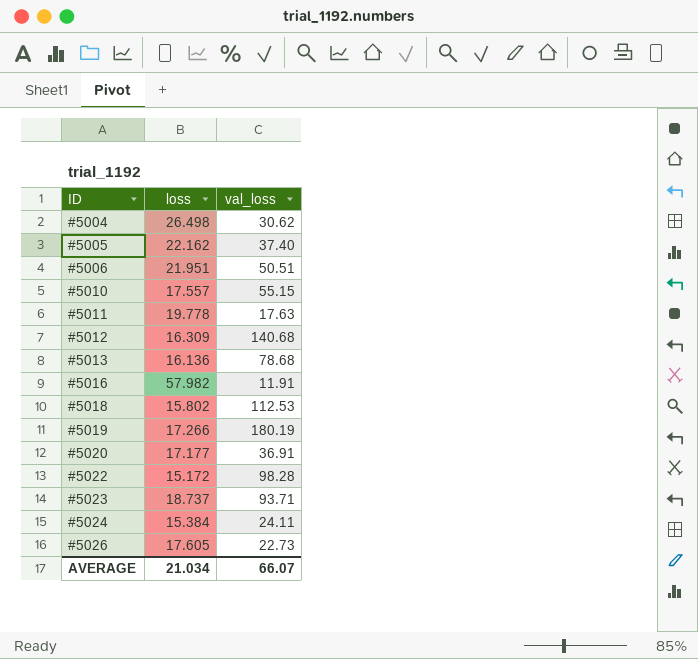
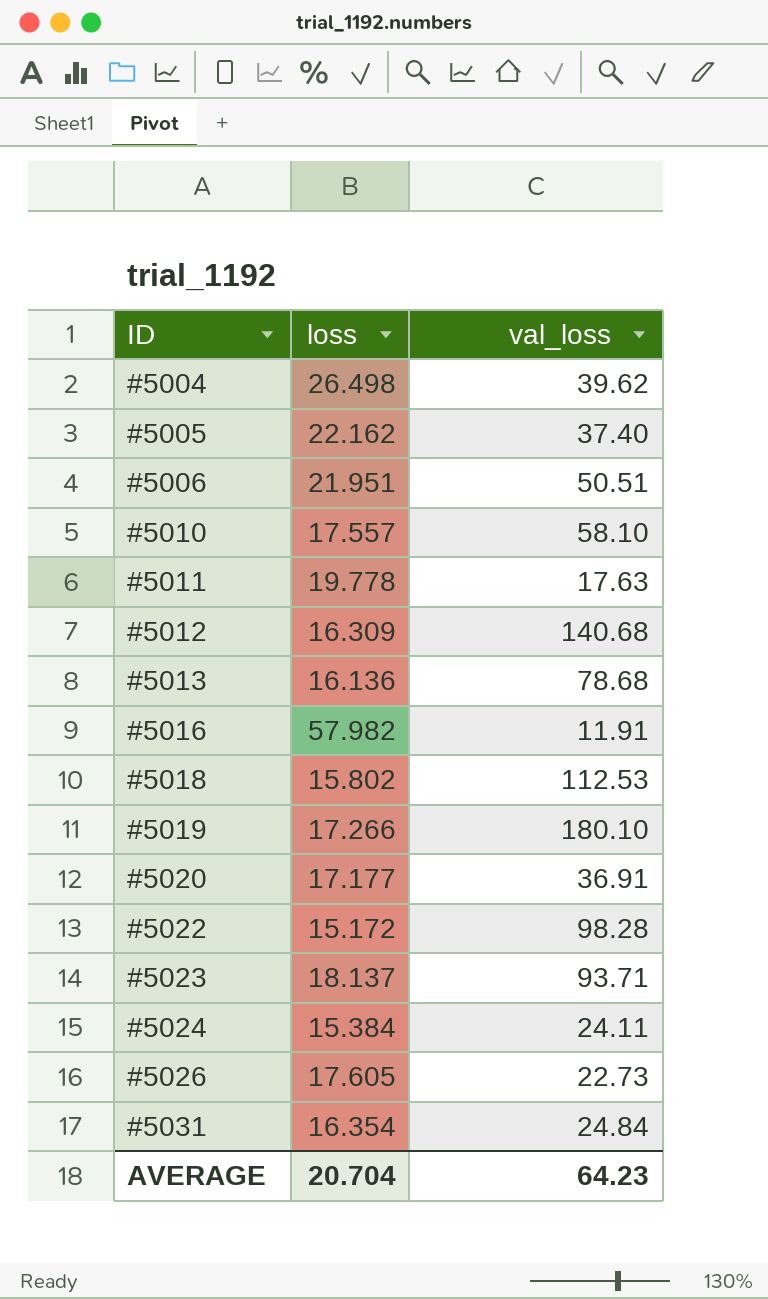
#5004 | val_loss: 30.62 -> 39.62
#5010 | val_loss: 55.15 -> 58.10
#5019 | val_loss: 180.19 -> 180.10
#5023 | loss: 18.737 -> 18.137
row #5031: none -> 16.354 | 24.84
AVERAGE | loss: 21.034 -> 20.704
AVERAGE | val_loss: 66.07 -> 64.23

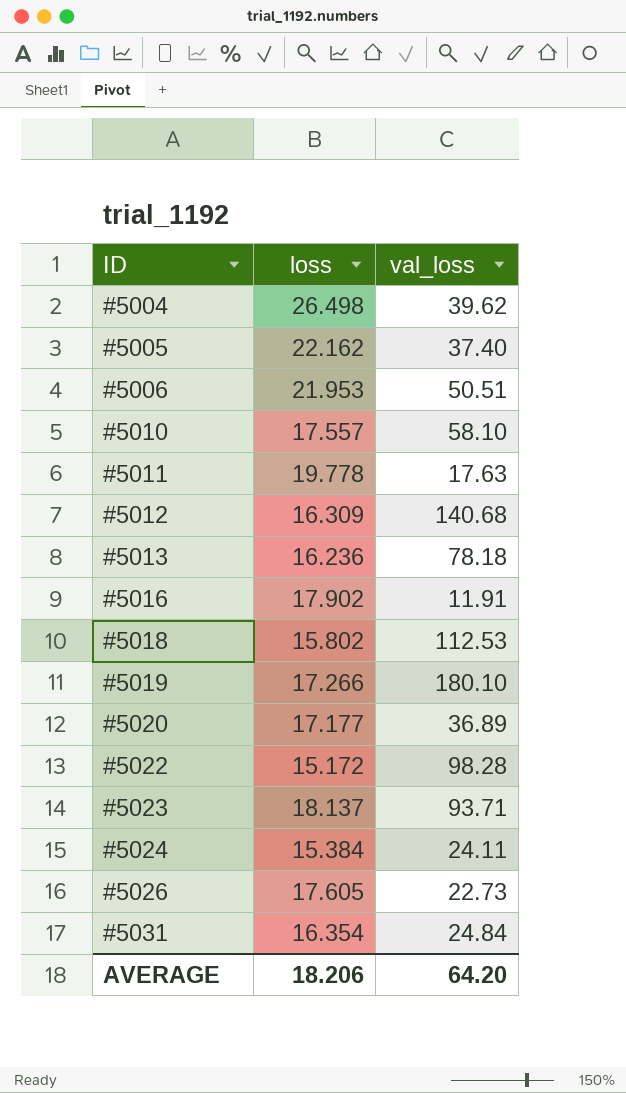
#5006 | loss: 21.951 -> 21.953
#5013 | loss: 16.136 -> 16.236
#5013 | val_loss: 78.68 -> 78.18
#5016 | loss: 57.982 -> 17.902
#5020 | val_loss: 36.91 -> 36.89
AVERAGE | loss: 20.704 -> 18.206
AVERAGE | val_loss: 64.23 -> 64.20

